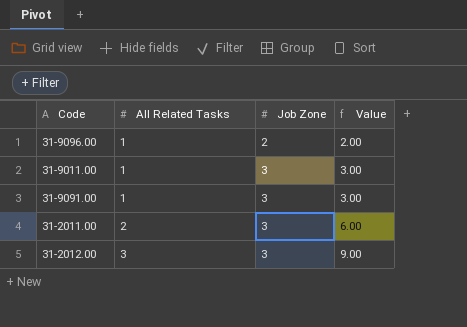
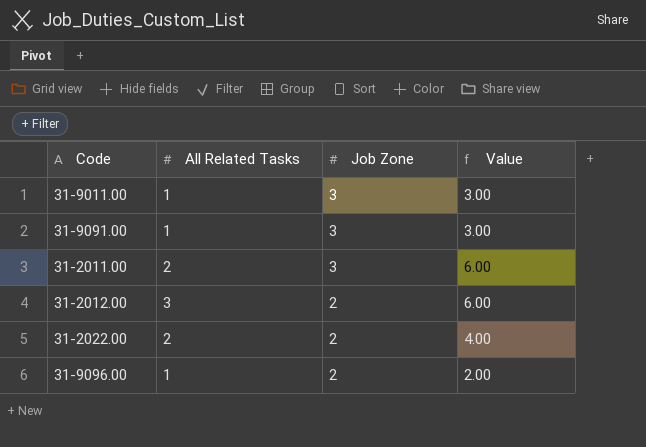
row order: All Related Tasks ascending -> Job Zone descending
31-2012.00 | Job Zone: 3 -> 2
31-2012.00 | Value: 9.00 -> 6.00
row 31-2022.00: none -> 2 | 2 | 4.00

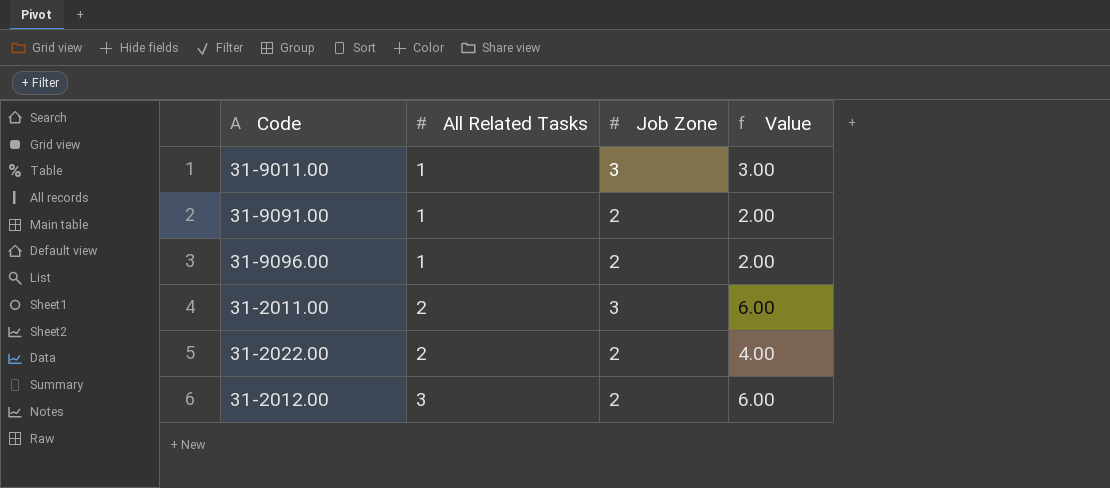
row order: Job Zone descending -> All Related Tasks ascending
31-9091.00 | Job Zone: 3 -> 2
31-9091.00 | Value: 3.00 -> 2.00

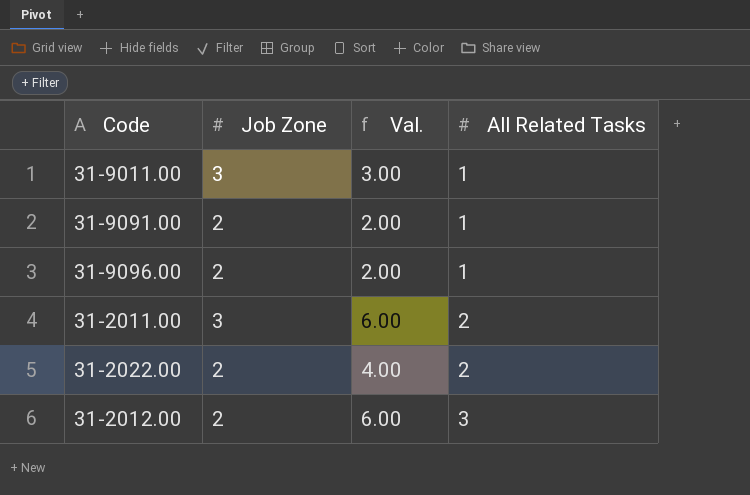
column name: Value -> Val.
column All Related Tasks | position: 2 -> 4

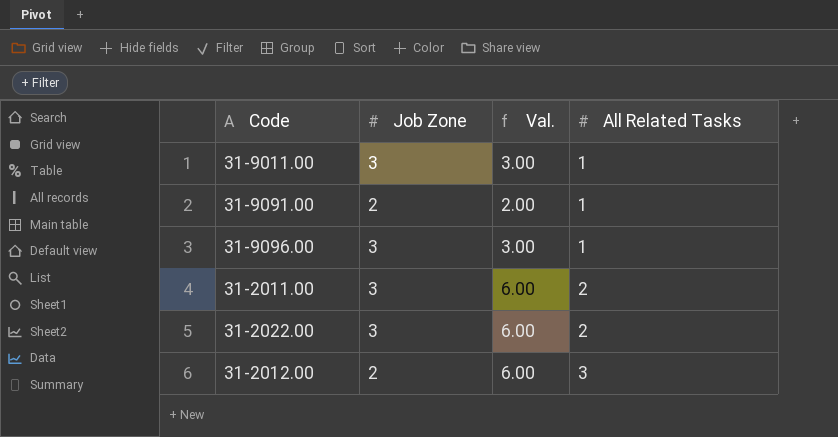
31-9096.00 | Job Zone: 2 -> 3
31-9096.00 | Val.: 2.00 -> 3.00
31-2022.00 | Job Zone: 2 -> 3
31-2022.00 | Val.: 4.00 -> 6.00

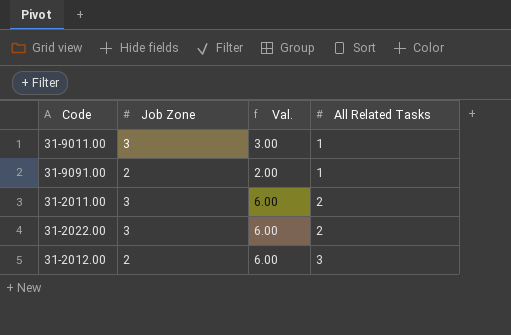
row 31-9096.00: 3 | 3.00 | 1 -> none

